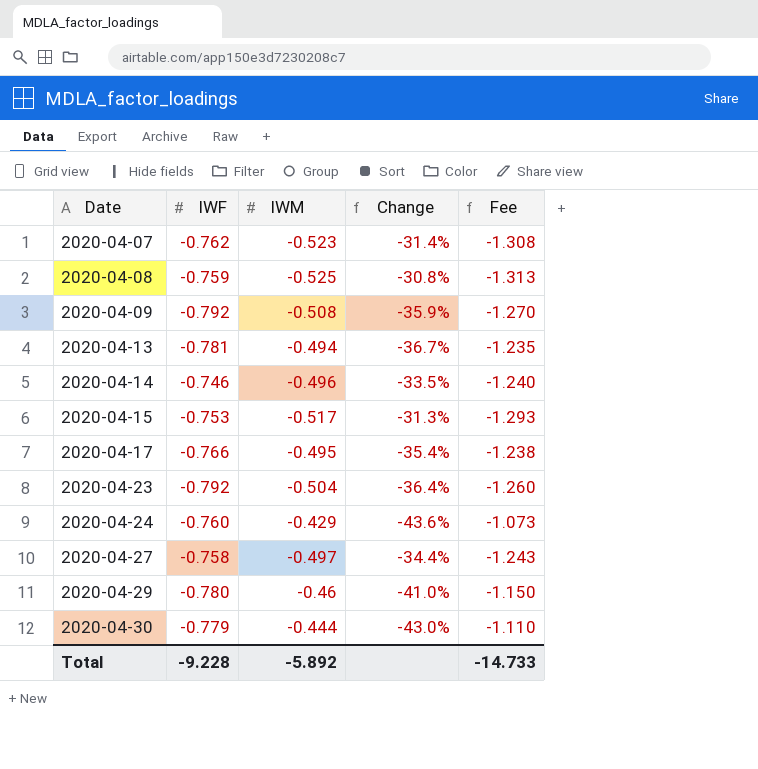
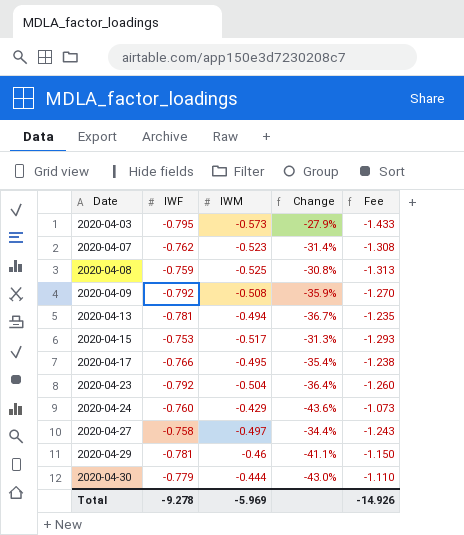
row 2020-04-14: -0.746 | -0.496 | -33.5% | -1.240 -> none
row 2020-04-03: none -> -0.795 | -0.573 | -27.9% | -1.433
2020-04-29 | IWF: -0.780 -> -0.781
2020-04-29 | Change: -41.0% -> -41.1%
Total | IWF: -9.228 -> -9.278
Total | IWM: -5.892 -> -5.969
Total | Fee: -14.733 -> -14.926

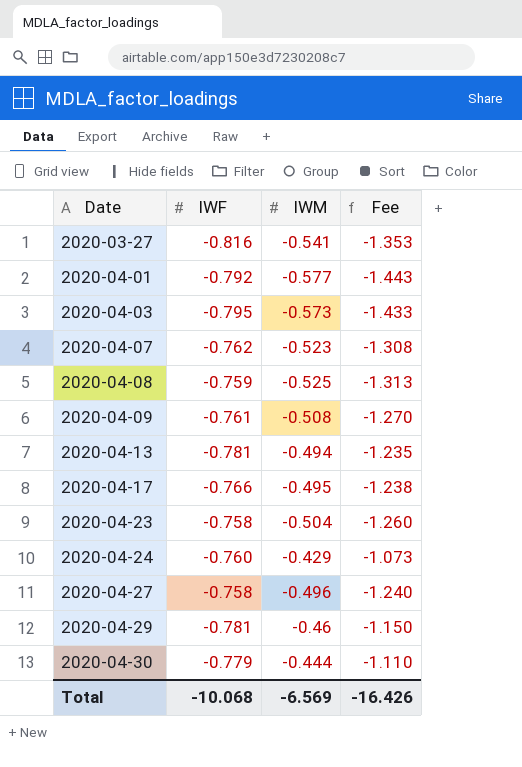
column Change | formula: ([IWM] - [IWF]) / [IWF] -> none
row 2020-04-15: -0.753 | -0.517 | -31.3% | -1.293 -> none
row 2020-03-27: none -> -0.816 | -0.541 | -1.353
row 2020-04-01: none -> -0.792 | -0.577 | -1.443
2020-04-09 | IWF: -0.792 -> -0.761
2020-04-23 | IWF: -0.792 -> -0.758
2020-04-27 | IWM: -0.497 -> -0.496
2020-04-27 | Fee: -1.243 -> -1.240
Total | IWF: -9.278 -> -10.068
Total | IWM: -5.969 -> -6.569
Total | Fee: -14.926 -> -16.426

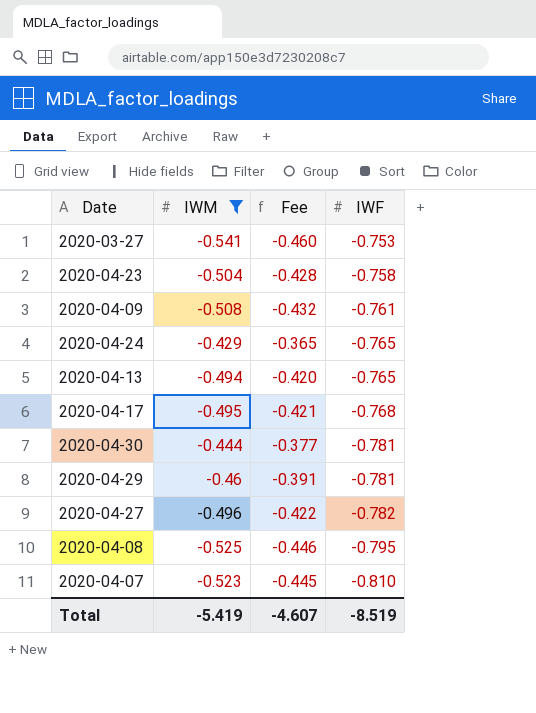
filter: none -> IWM >= -0.541
row order: Date ascending -> IWF descending
column Fee | formula: [IWM] * 2.5 -> [IWM] * 0.85
column IWF | position: 2 -> 4
2020-03-27 | IWF: -0.816 -> -0.753
2020-04-24 | IWF: -0.760 -> -0.765
2020-04-13 | IWF: -0.781 -> -0.765
2020-04-17 | IWF: -0.766 -> -0.768
2020-04-30 | IWF: -0.779 -> -0.781
2020-04-27 | IWF: -0.758 -> -0.782
2020-04-08 | IWF: -0.759 -> -0.795
2020-04-07 | IWF: -0.762 -> -0.810
Total | IWM: -6.569 -> -5.419
Total | Fee: -16.426 -> -4.607
Total | IWF: -10.068 -> -8.519

